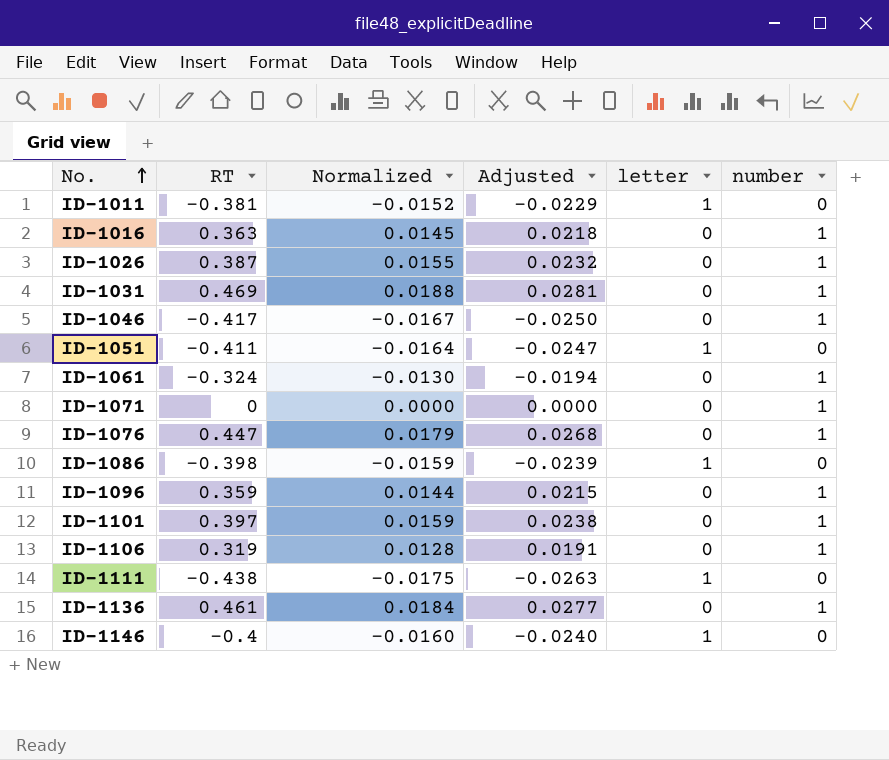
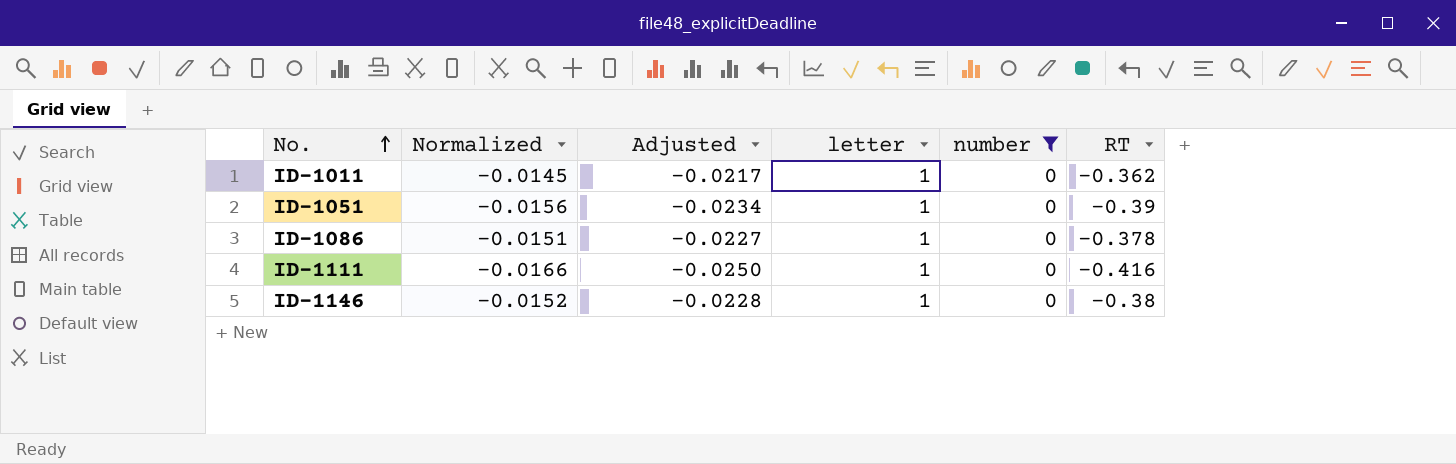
filter: none -> number = 0
column RT | position: 2 -> 6
ID-1011 | Normalized: -0.0152 -> -0.0145
ID-1011 | Adjusted: -0.0229 -> -0.0217
ID-1011 | RT: -0.381 -> -0.362
ID-1051 | Normalized: -0.0164 -> -0.0156
ID-1051 | Adjusted: -0.0247 -> -0.0234
ID-1051 | RT: -0.411 -> -0.39
ID-1086 | Normalized: -0.0159 -> -0.0151
ID-1086 | Adjusted: -0.0239 -> -0.0227
ID-1086 | RT: -0.398 -> -0.378
ID-1111 | Normalized: -0.0175 -> -0.0166
ID-1111 | Adjusted: -0.0263 -> -0.0250
ID-1111 | RT: -0.438 -> -0.416
ID-1146 | Normalized: -0.0160 -> -0.0152
ID-1146 | Adjusted: -0.0240 -> -0.0228
ID-1146 | RT: -0.4 -> -0.38

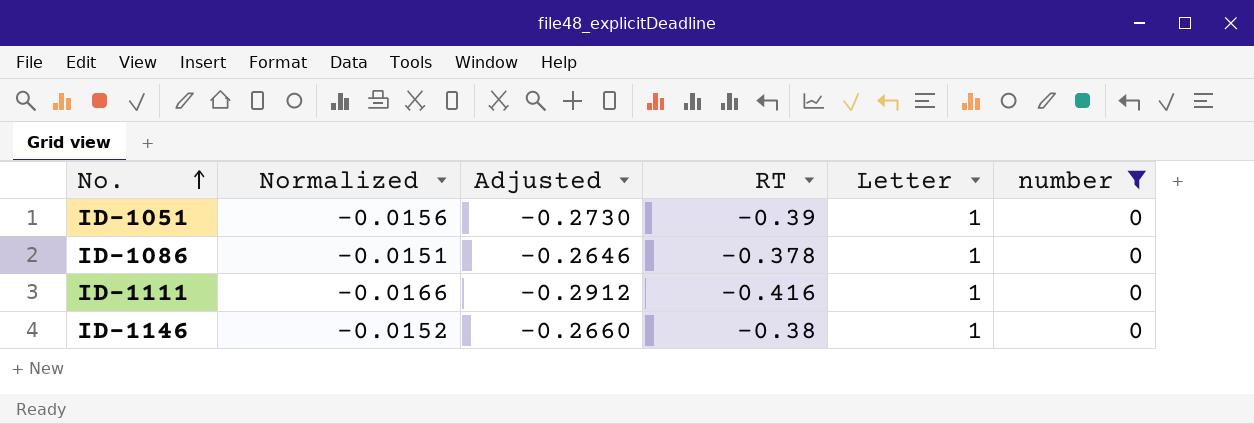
column Adjusted | formula: [RT] * 0.06 -> [RT] * 0.7
column RT | position: 6 -> 4
column name: letter -> Letter
row ID-1011: -0.0145 | -0.0217 | 1 | 0 | -0.362 -> none

